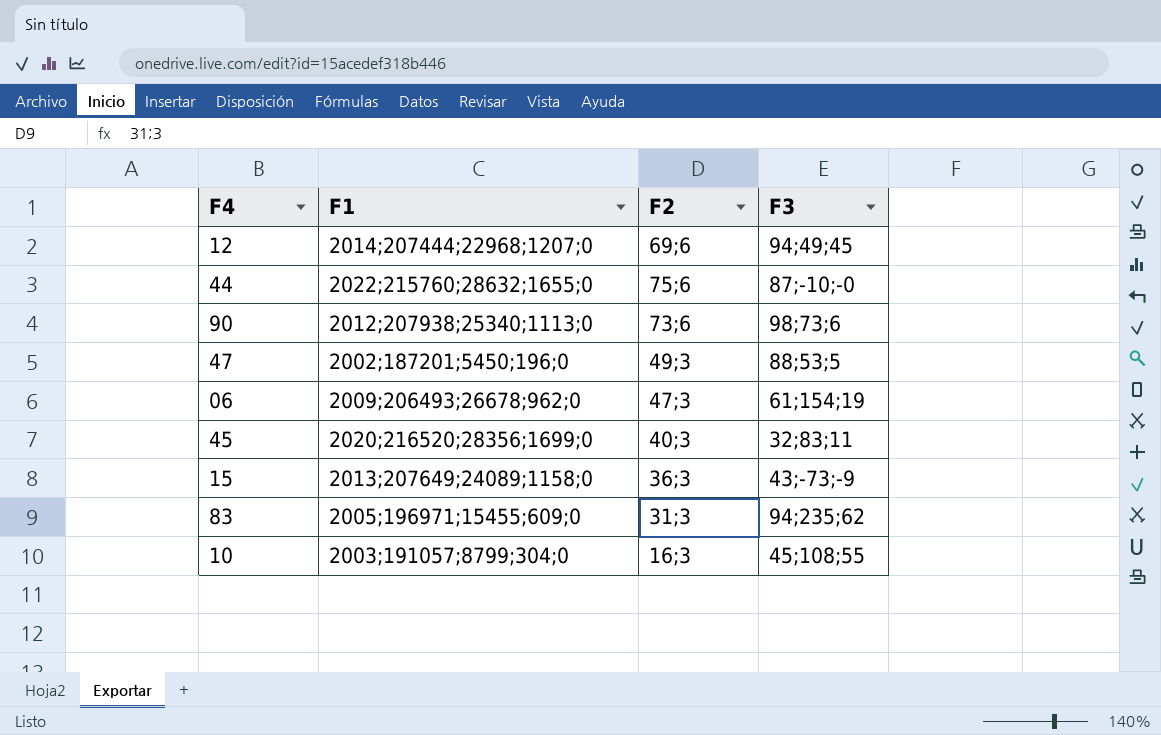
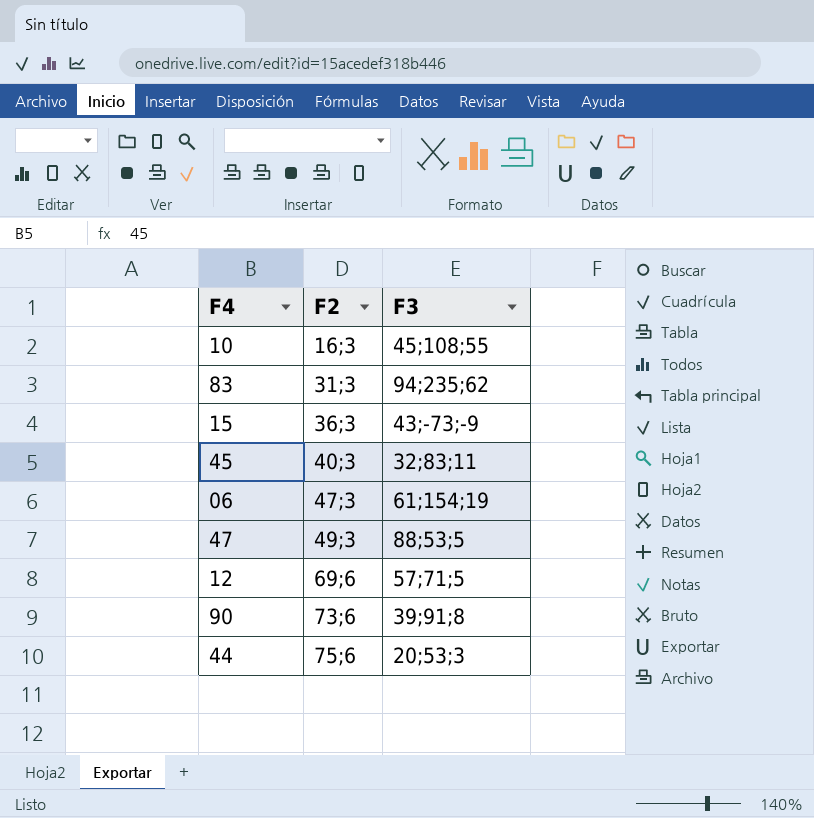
row order: none -> F2 ascending
column F1 | position: 2 -> none
12 | F3: 94;49;45 -> 57;71;5
90 | F3: 98;73;6 -> 39;91;8
44 | F3: 87;-10;-0 -> 20;53;3

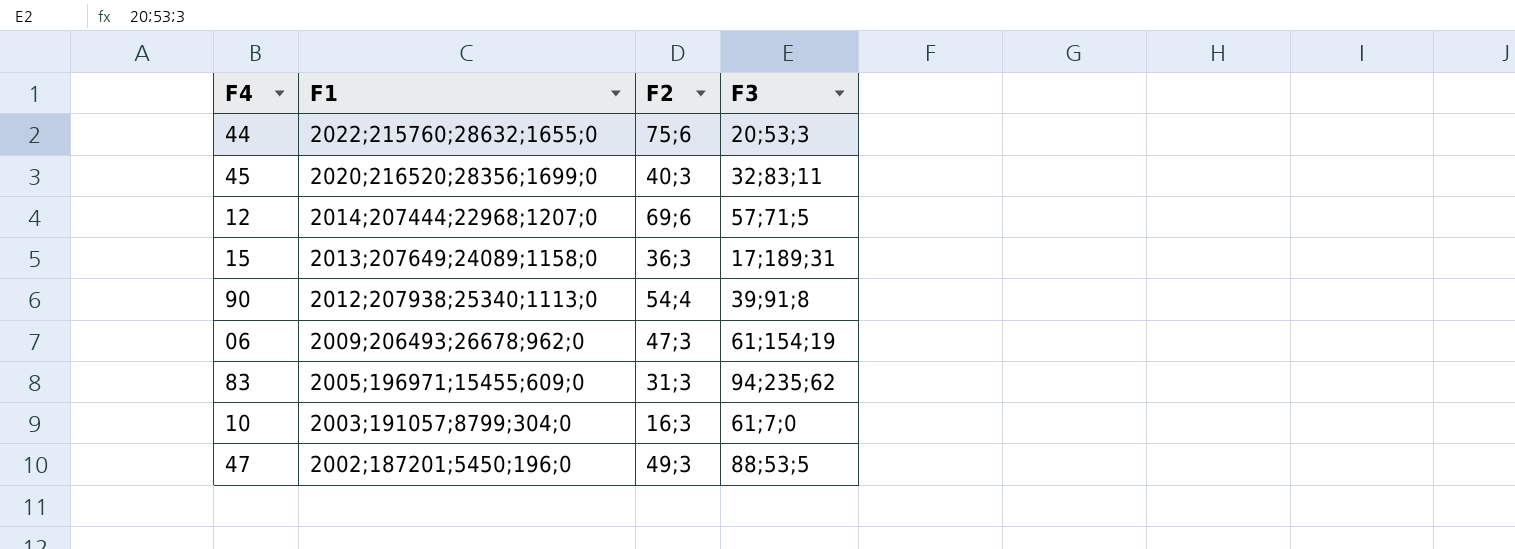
row order: F2 ascending -> F1 descending
column F1 | position: none -> 2
15 | F3: 43;-73;-9 -> 17;189;31
90 | F2: 73;6 -> 54;4
10 | F3: 45;108;55 -> 61;7;0

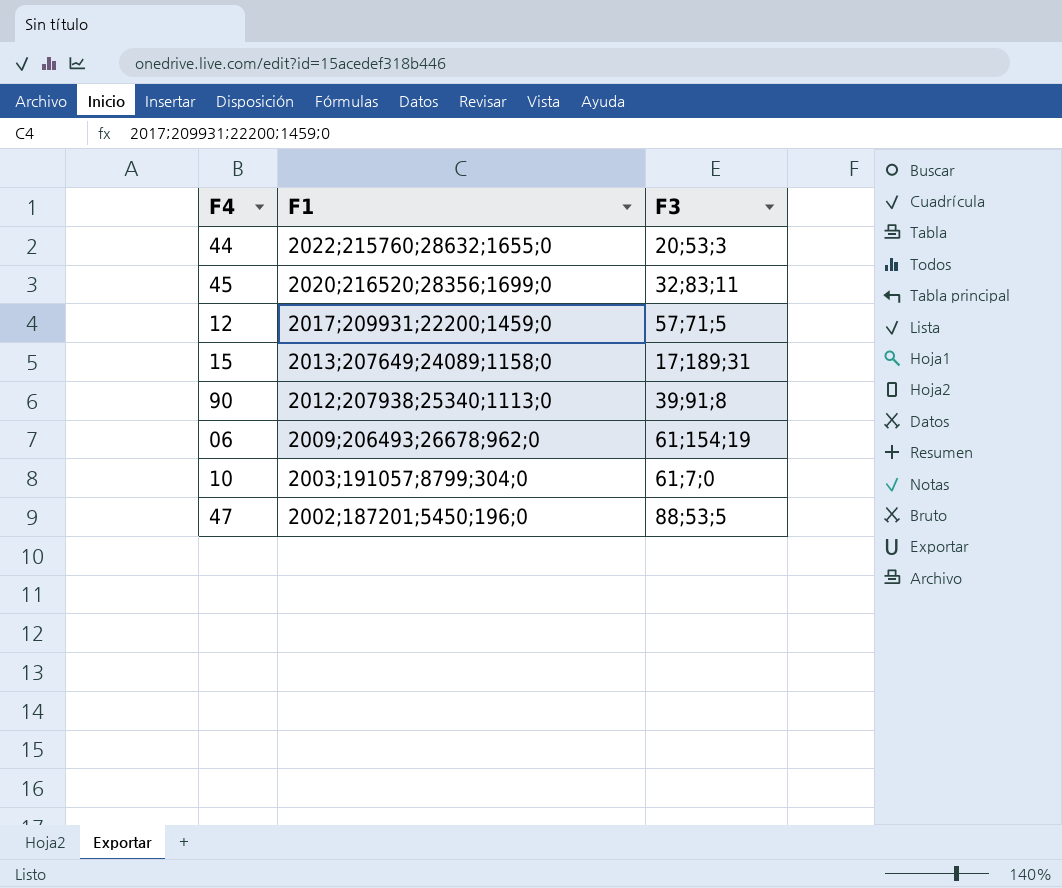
column F2 | position: 3 -> none
row 83: 2005;196971;15455;609;0 | 31;3 | 94;235;62 -> none
12 | F1: 2014;207444;22968;1207;0 -> 2017;209931;22200;1459;0

